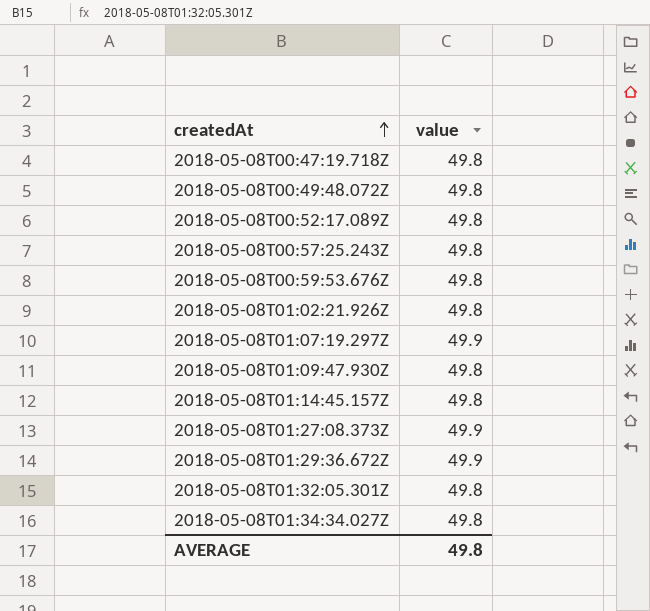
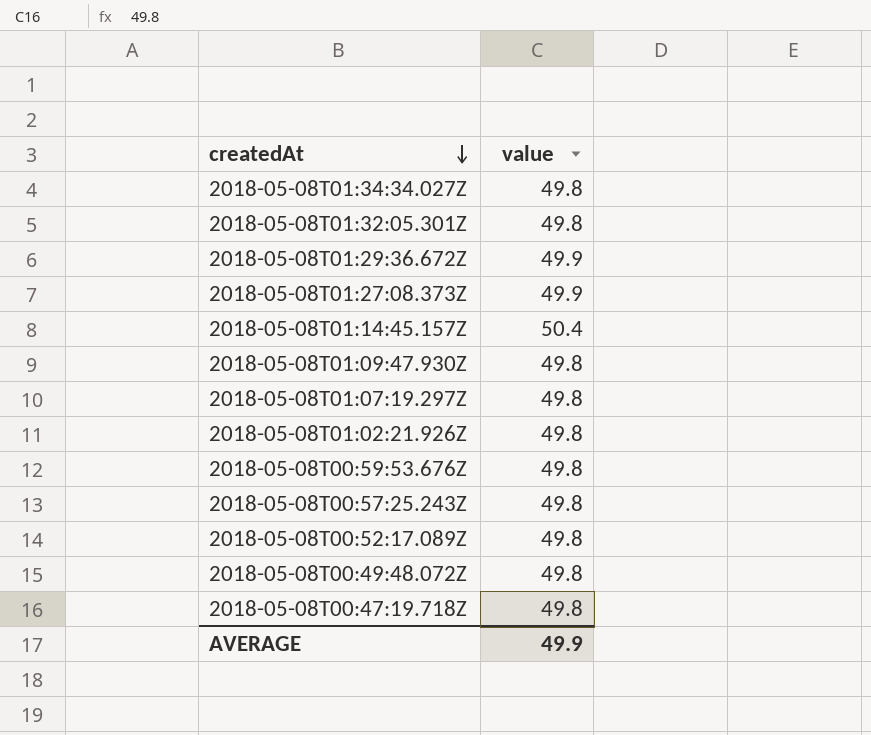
row order: createdAt ascending -> createdAt descending
2018-05-08T01:14:45.157Z | value: 49.8 -> 50.4
2018-05-08T01:07:19.297Z | value: 49.9 -> 49.8
AVERAGE | value: 49.8 -> 49.9

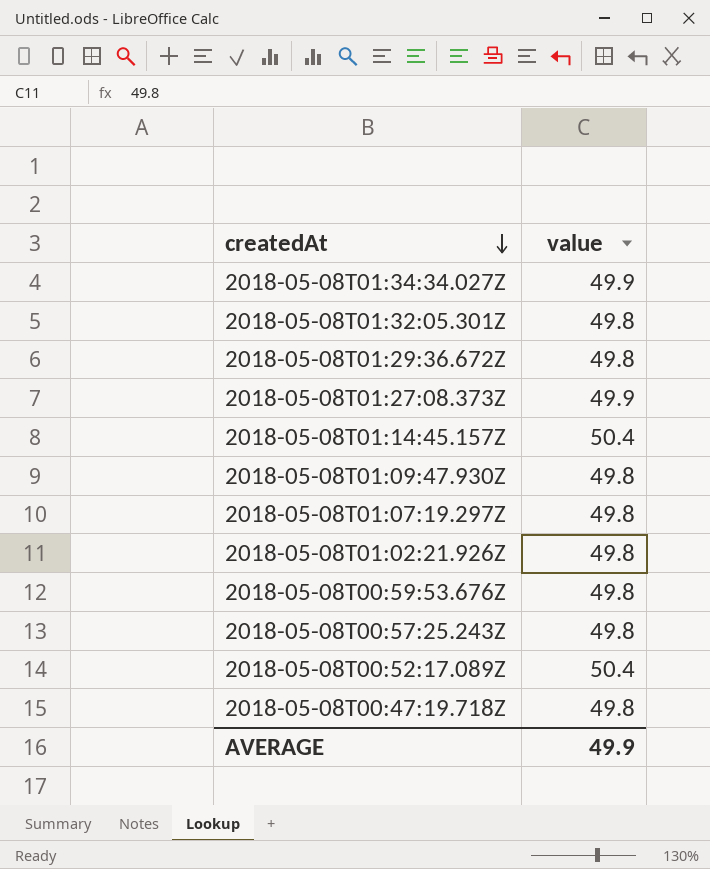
row 2018-05-08T00:49:48.072Z: 49.8 -> none
2018-05-08T01:34:34.027Z | value: 49.8 -> 49.9
2018-05-08T01:29:36.672Z | value: 49.9 -> 49.8
2018-05-08T00:52:17.089Z | value: 49.8 -> 50.4

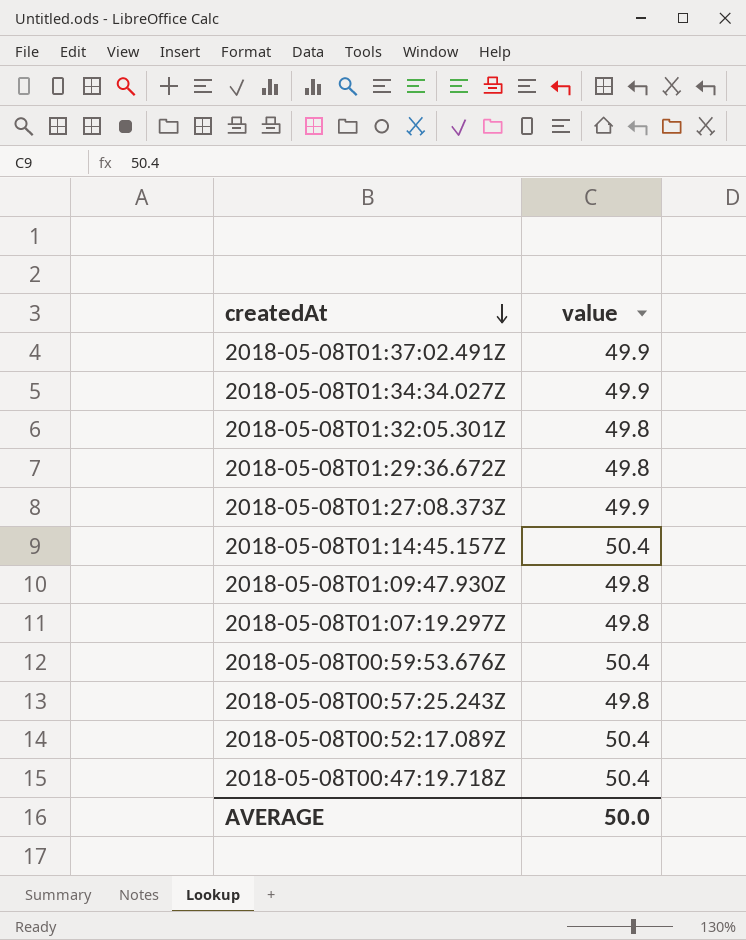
row 2018-05-08T01:02:21.926Z: 49.8 -> none
row 2018-05-08T01:37:02.491Z: none -> 49.9
2018-05-08T00:59:53.676Z | value: 49.8 -> 50.4
2018-05-08T00:47:19.718Z | value: 49.8 -> 50.4
AVERAGE | value: 49.9 -> 50.0

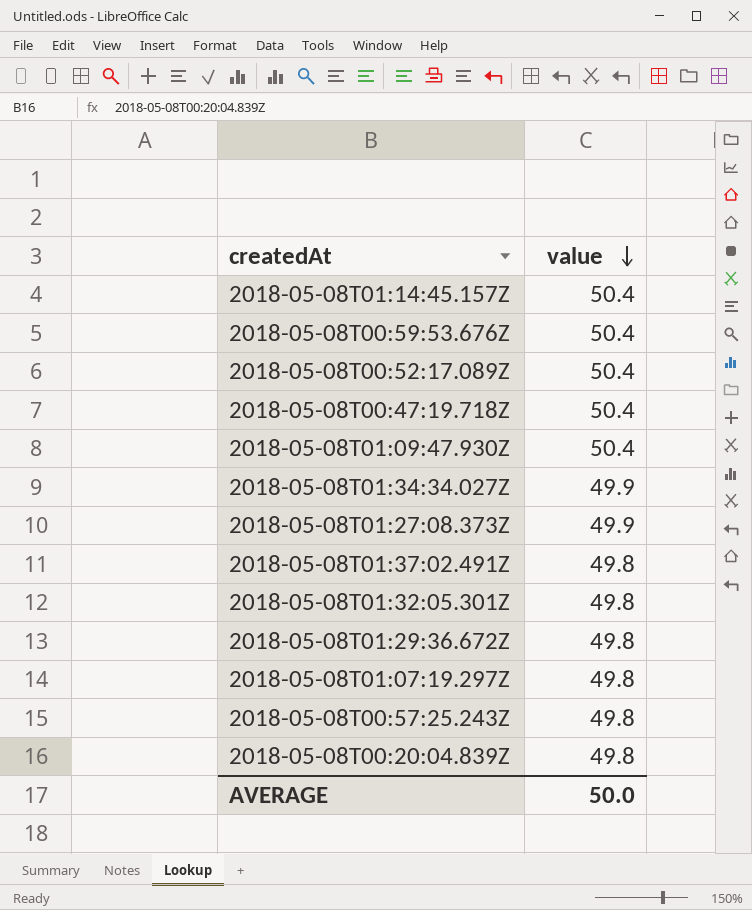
row order: createdAt descending -> value descending
2018-05-08T01:09:47.930Z | value: 49.8 -> 50.4
2018-05-08T01:37:02.491Z | value: 49.9 -> 49.8
row 2018-05-08T00:20:04.839Z: none -> 49.8

